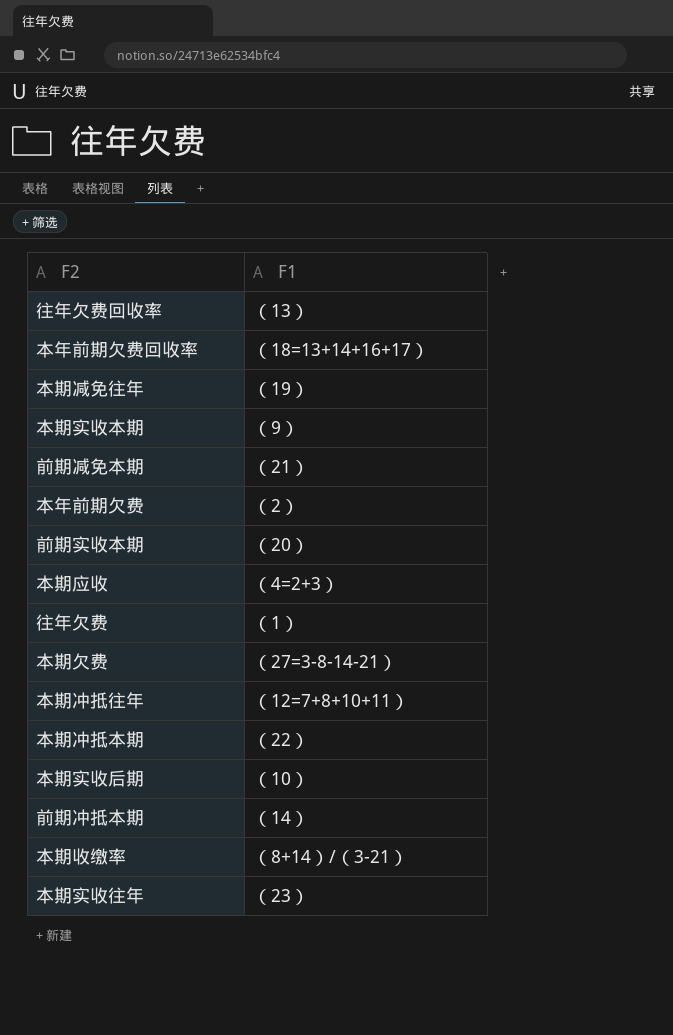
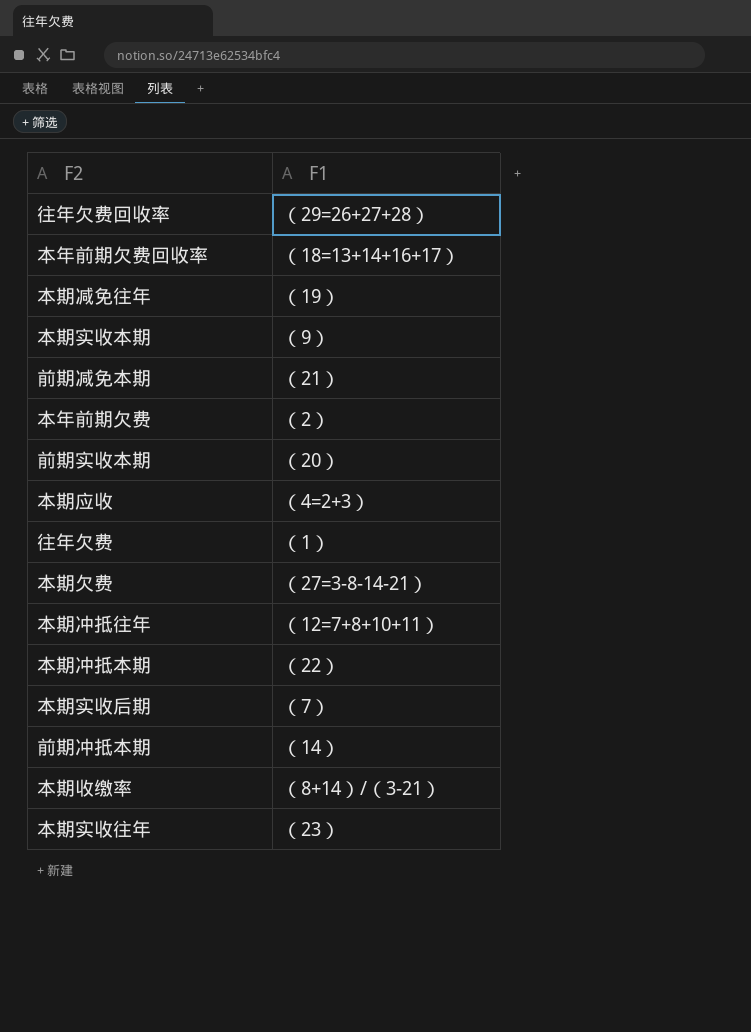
往年欠费回收率 | F1: （13） -> （29=26+27+28）
本期实收后期 | F1: （10） -> （7）

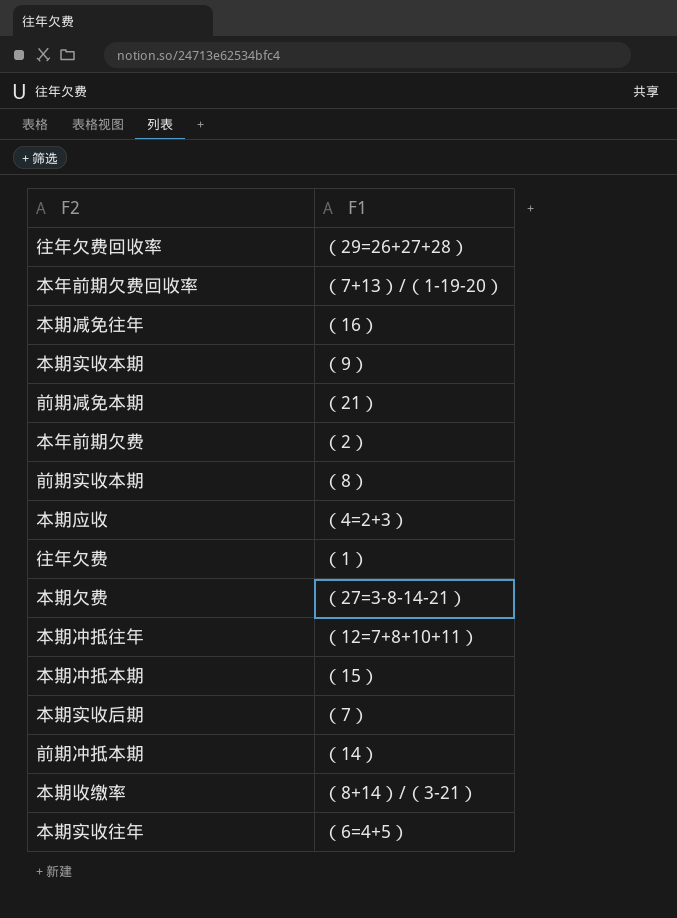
本年前期欠费回收率 | F1: （18=13+14+16+17） -> （7+13）/（1-19-20）
本期减免往年 | F1: （19） -> （16）
前期实收本期 | F1: （20） -> （8）
本期冲抵本期 | F1: （22） -> （15）
本期实收往年 | F1: （23） -> （6=4+5）

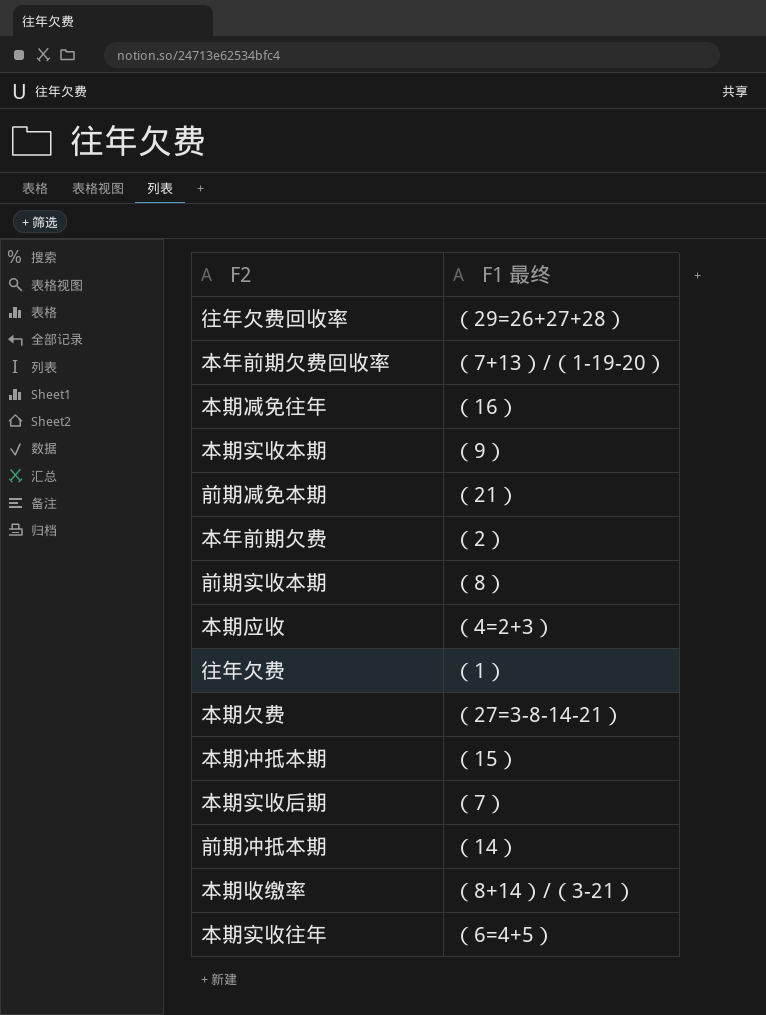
column name: F1 -> F1 最终
row 本期冲抵往年: （12=7+8+10+11） -> none

